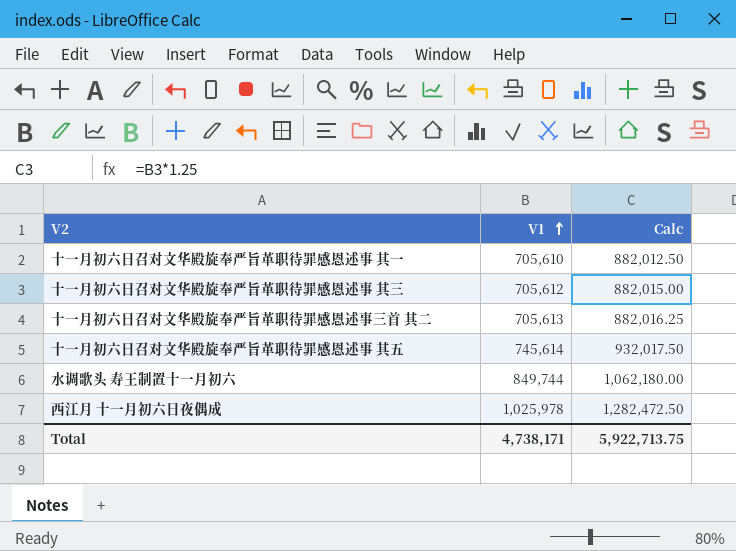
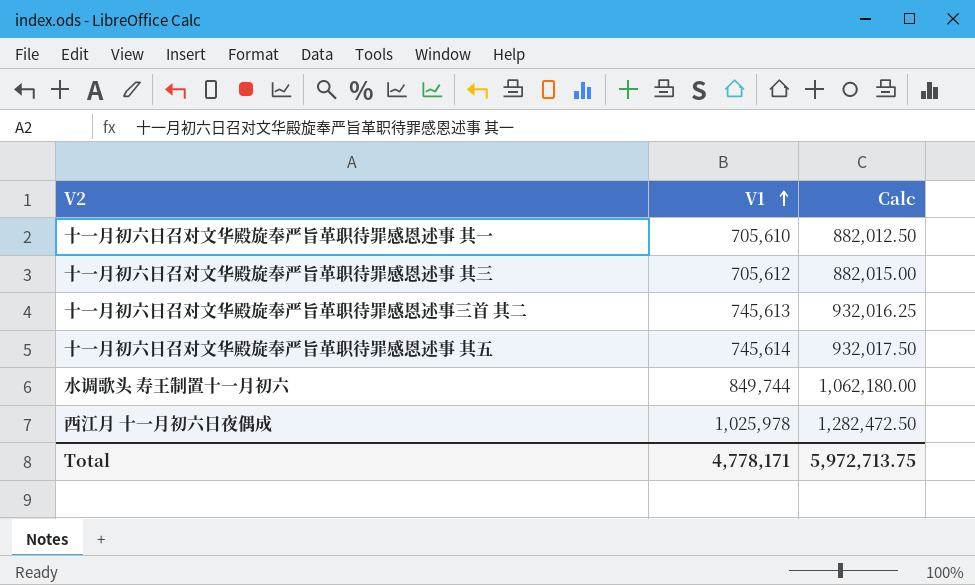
十一月初六日召对文华殿旋奉严旨革职待罪感恩述事三首 其二 | V1: 705,613 -> 745,613
十一月初六日召对文华殿旋奉严旨革职待罪感恩述事三首 其二 | Calc: 882,016.25 -> 932,016.25
Total | V1: 4,738,171 -> 4,778,171
Total | Calc: 5,922,713.75 -> 5,972,713.75

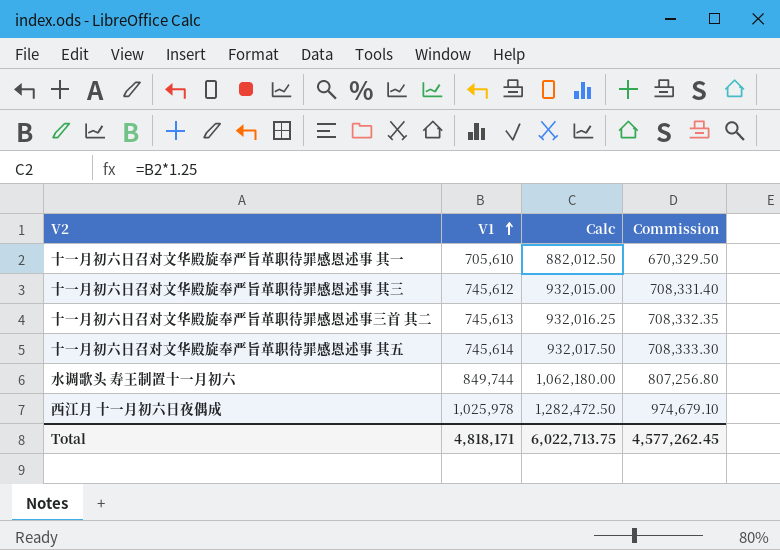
column Commission | formula: none -> [V1] * 0.95
十一月初六日召对文华殿旋奉严旨革职待罪感恩述事 其三 | V1: 705,612 -> 745,612
十一月初六日召对文华殿旋奉严旨革职待罪感恩述事 其三 | Calc: 882,015.00 -> 932,015.00
Total | V1: 4,778,171 -> 4,818,171
Total | Calc: 5,972,713.75 -> 6,022,713.75

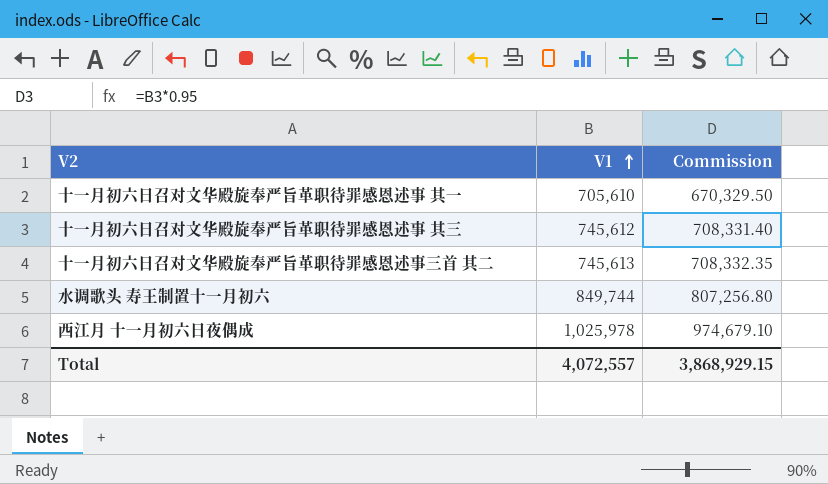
column Calc | formula: [V1] * 1.25 -> none
row 十一月初六日召对文华殿旋奉严旨革职待罪感恩述事 其五: 745,614 | 932,017.50 | 708,333.30 -> none
Total | V1: 4,818,171 -> 4,072,557
Total | Commission: 4,577,262.45 -> 3,868,929.15

